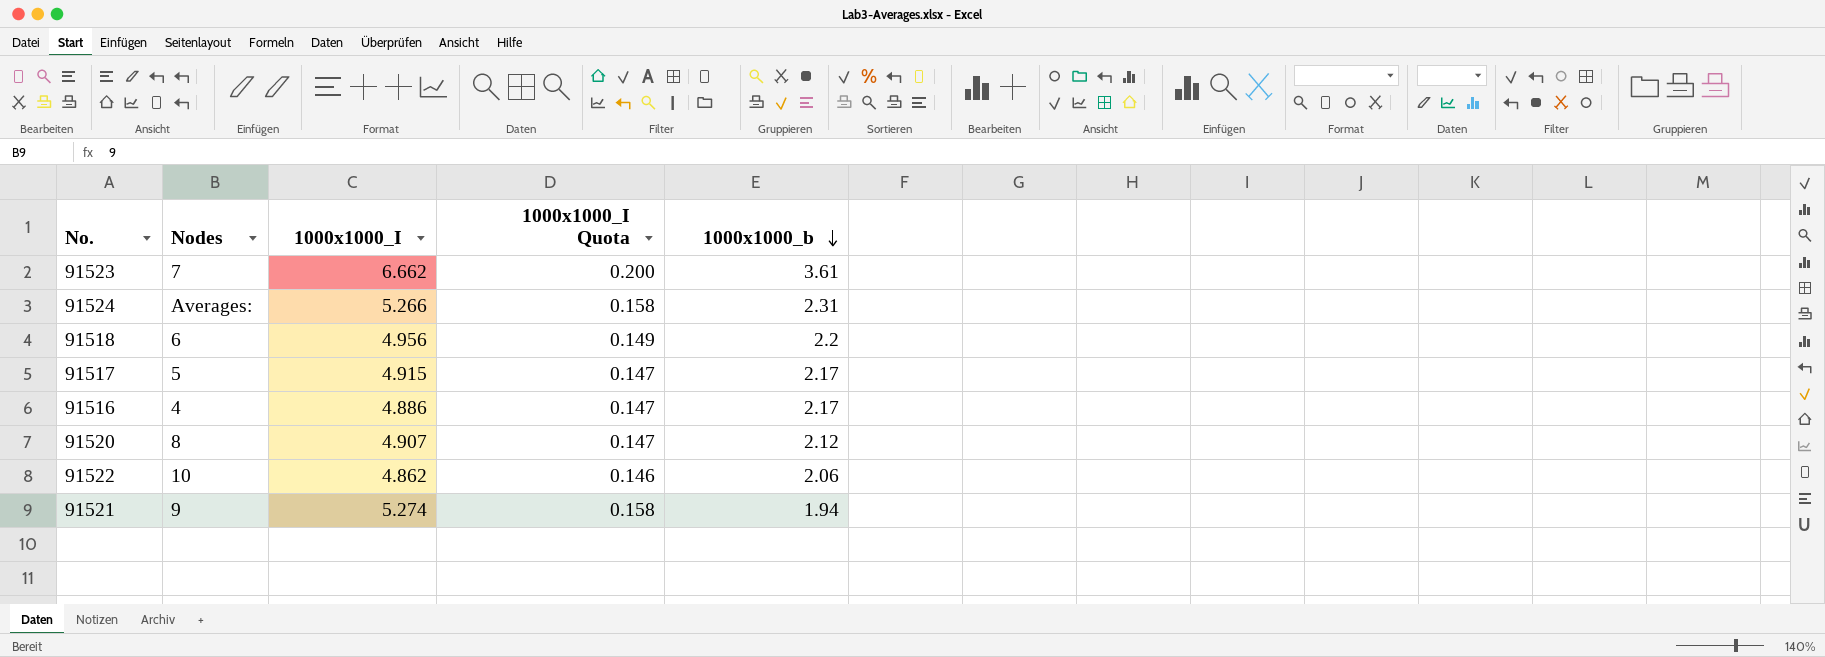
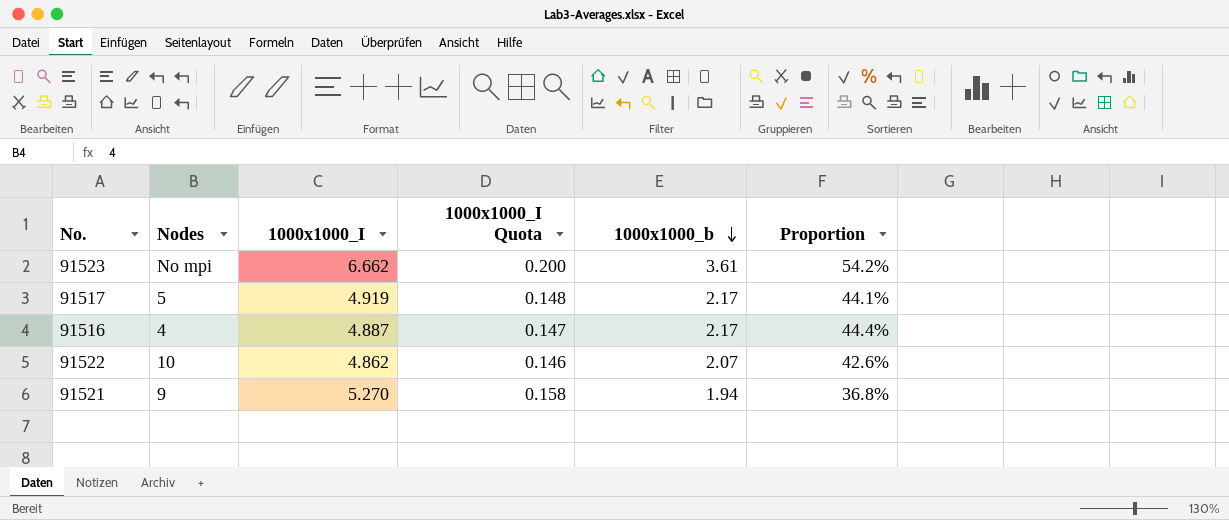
column Proportion | formula: none -> [1000x1000_b] / [1000x1000_I]
row 91524: Averages: | 5.266 | 0.158 | 2.31 -> none
row 91518: 6 | 4.956 | 0.149 | 2.2 -> none
row 91520: 8 | 4.907 | 0.147 | 2.12 -> none
91523 | Nodes: 7 -> No mpi
91517 | 1000x1000_I: 4.915 -> 4.919
91517 | 1000x1000_I Quota: 0.147 -> 0.148
91516 | 1000x1000_I: 4.886 -> 4.887
91522 | 1000x1000_b: 2.06 -> 2.07
91521 | 1000x1000_I: 5.274 -> 5.270

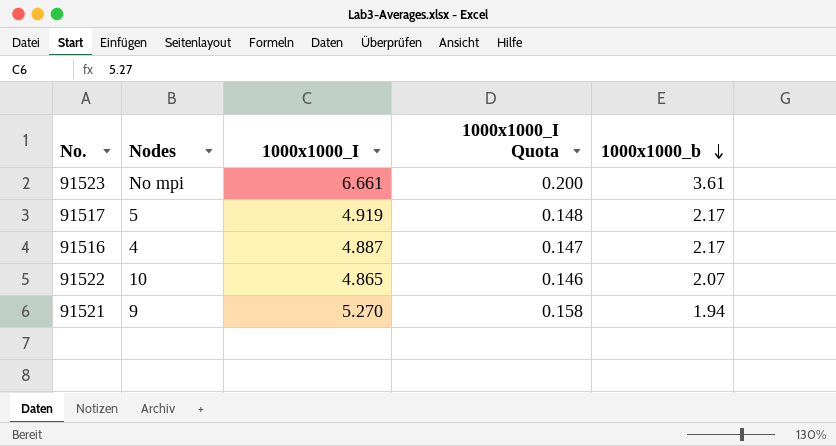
column Proportion | formula: [1000x1000_b] / [1000x1000_I] -> none
91523 | 1000x1000_I: 6.662 -> 6.661
91522 | 1000x1000_I: 4.862 -> 4.865

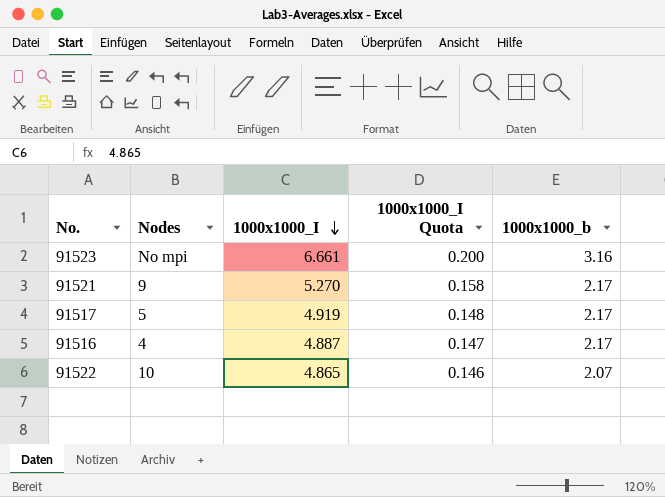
row order: 1000x1000_b descending -> 1000x1000_I descending
91523 | 1000x1000_b: 3.61 -> 3.16
91521 | 1000x1000_b: 1.94 -> 2.17

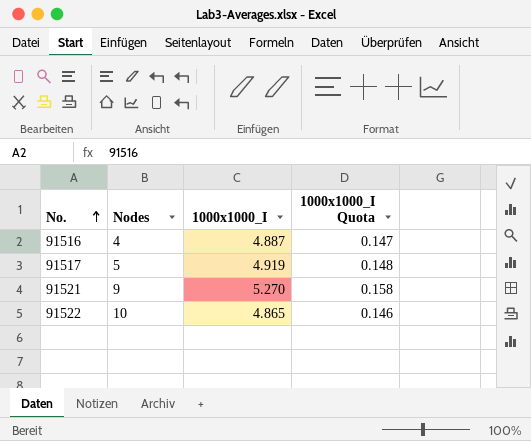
row order: 1000x1000_I descending -> No. ascending
column 1000x1000_b | position: 5 -> none
row 91523: No mpi | 6.661 | 0.200 | 3.16 -> none

